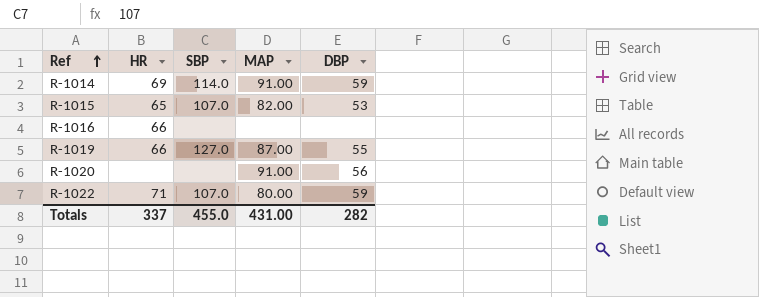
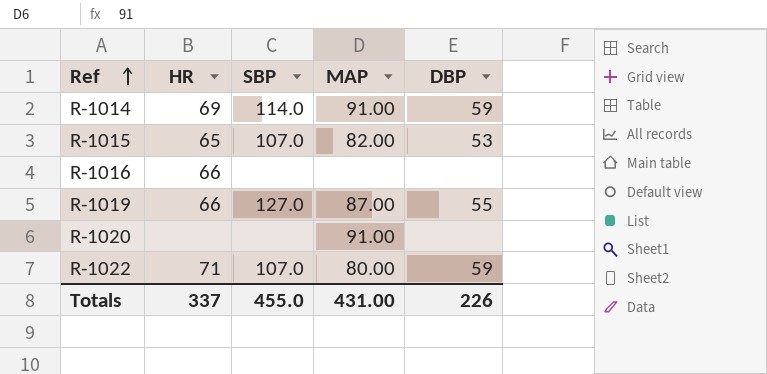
R-1020 | DBP: 56 -> none
Totals | DBP: 282 -> 226

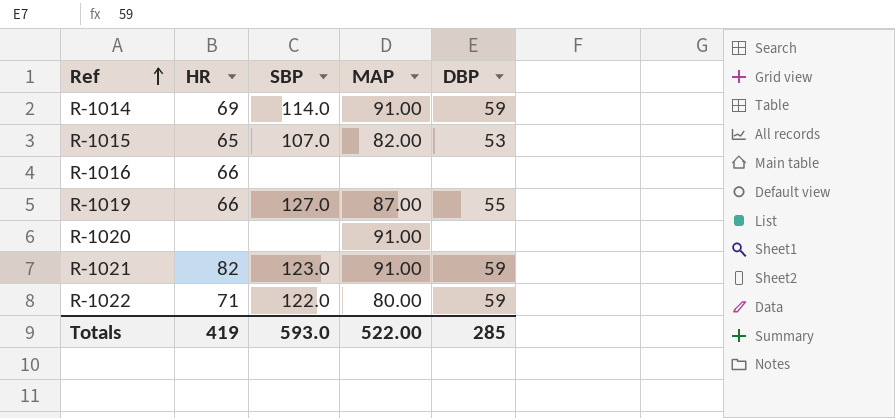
row R-1021: none -> 82 | 123.0 | 91.00 | 59
R-1022 | SBP: 107.0 -> 122.0
Totals | HR: 337 -> 419
Totals | SBP: 455.0 -> 593.0
Totals | MAP: 431.00 -> 522.00
Totals | DBP: 226 -> 285

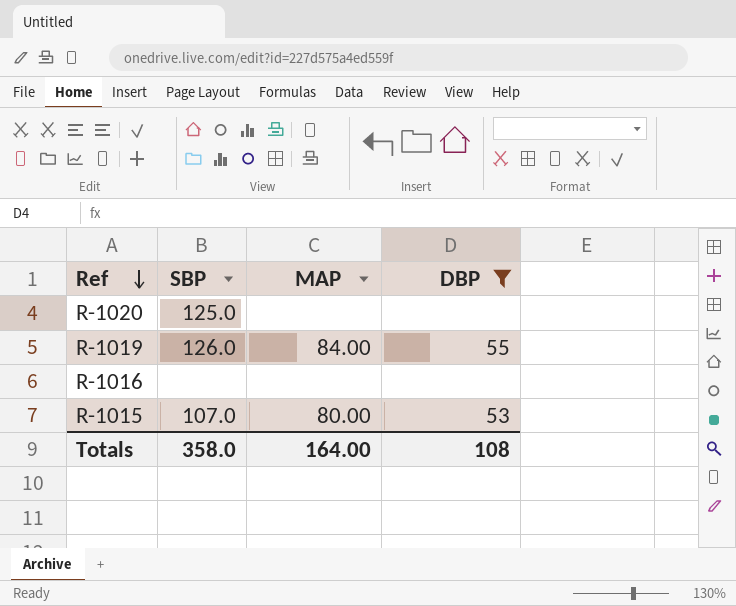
filter: none -> DBP != 59
row order: Ref ascending -> Ref descending
column HR | position: 2 -> none
R-1020 | SBP: none -> 125.0
R-1020 | MAP: 91.00 -> none
R-1019 | SBP: 127.0 -> 126.0
R-1019 | MAP: 87.00 -> 84.00
R-1015 | MAP: 82.00 -> 80.00
Totals | SBP: 593.0 -> 358.0
Totals | MAP: 522.00 -> 164.00
Totals | DBP: 285 -> 108

